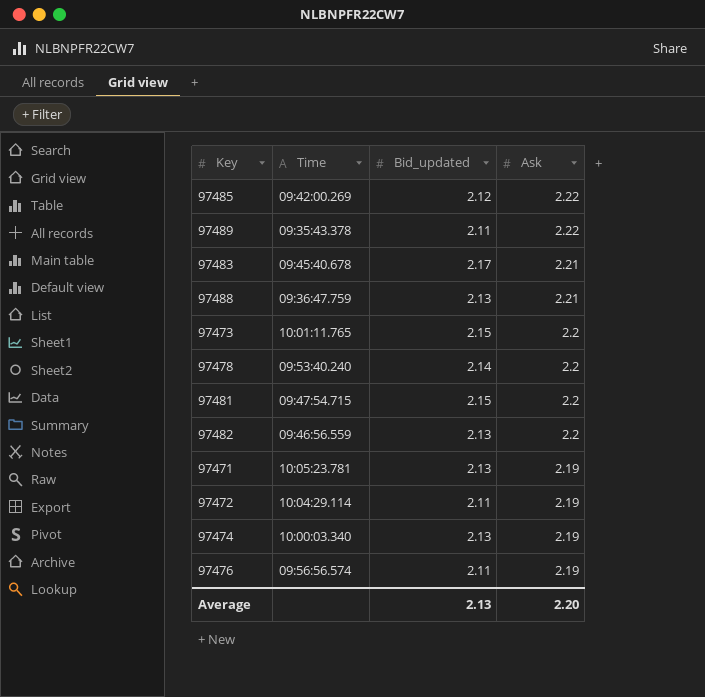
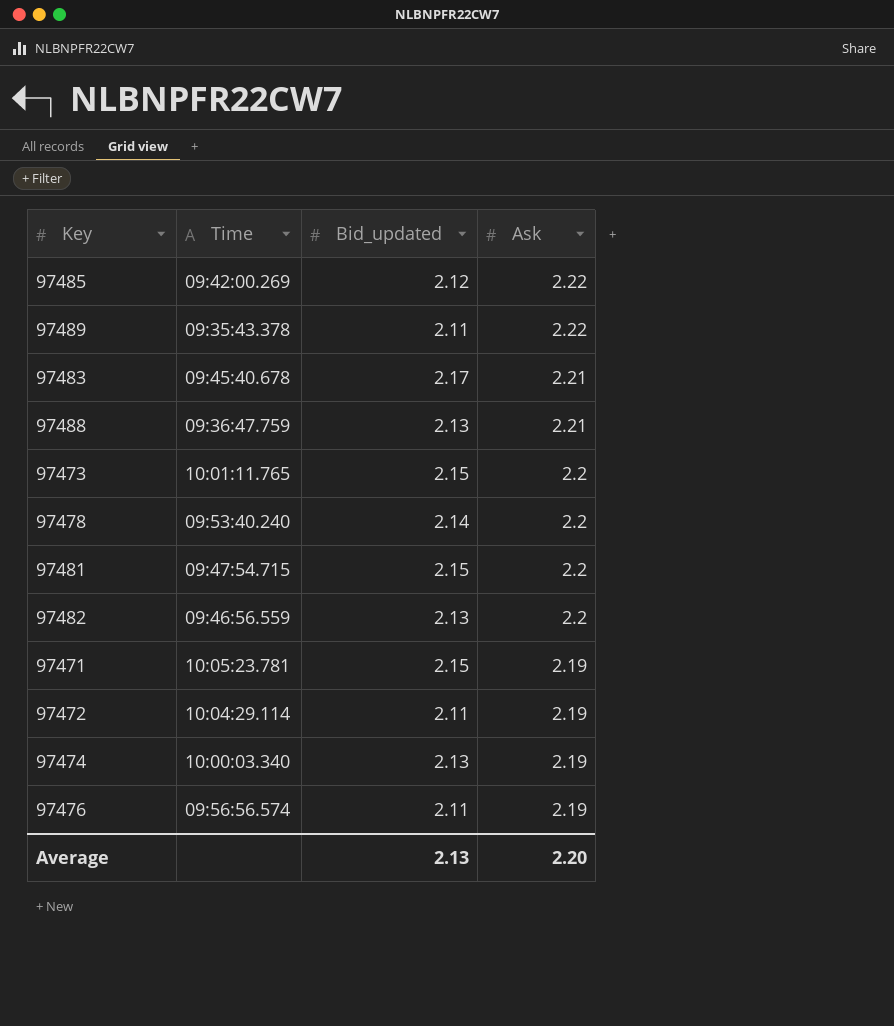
97471 | Bid_updated: 2.13 -> 2.15

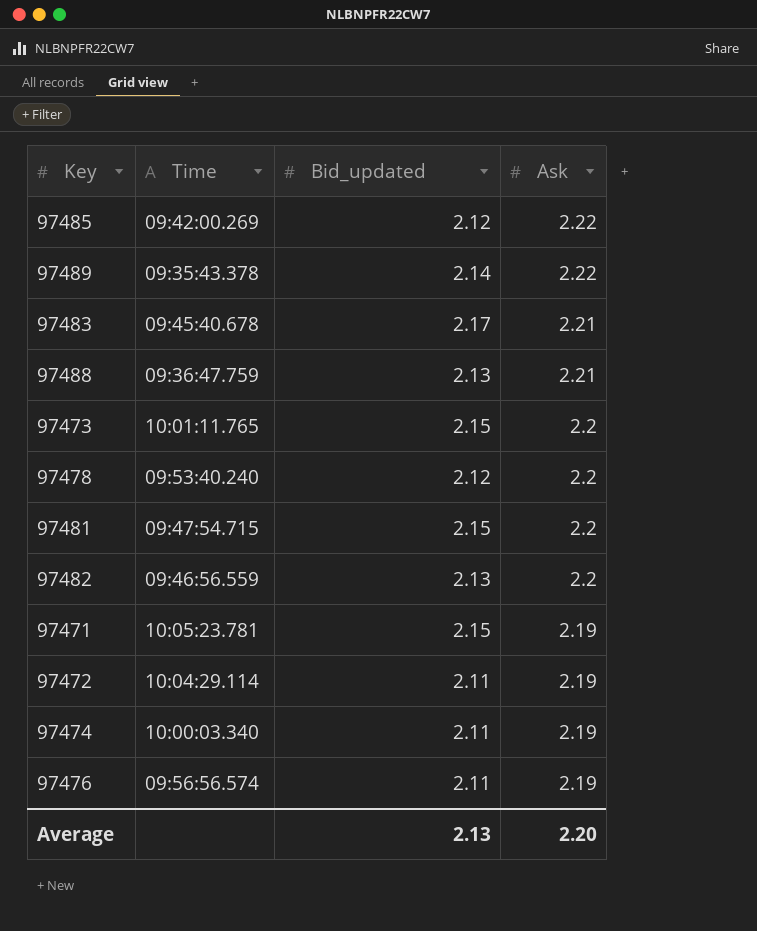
97489 | Bid_updated: 2.11 -> 2.14
97478 | Bid_updated: 2.14 -> 2.12
97474 | Bid_updated: 2.13 -> 2.11

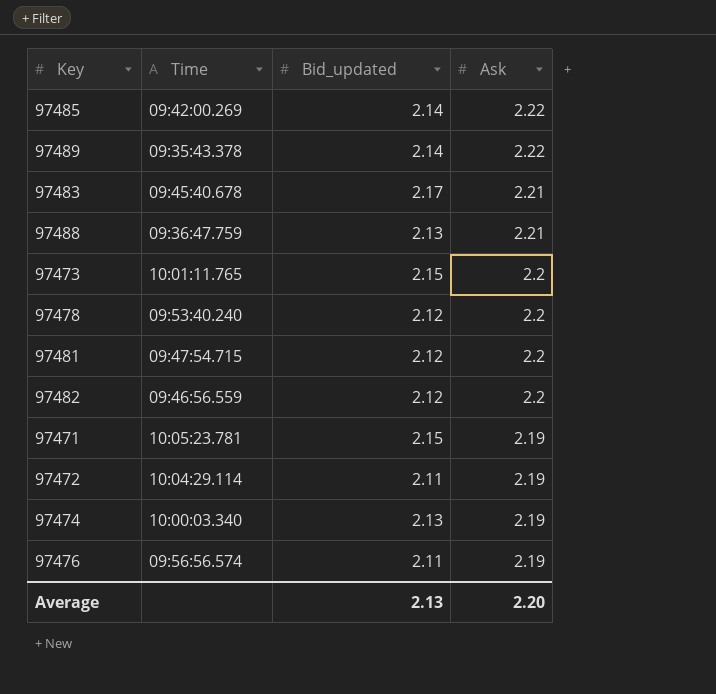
97485 | Bid_updated: 2.12 -> 2.14
97481 | Bid_updated: 2.15 -> 2.12
97482 | Bid_updated: 2.13 -> 2.12
97474 | Bid_updated: 2.11 -> 2.13

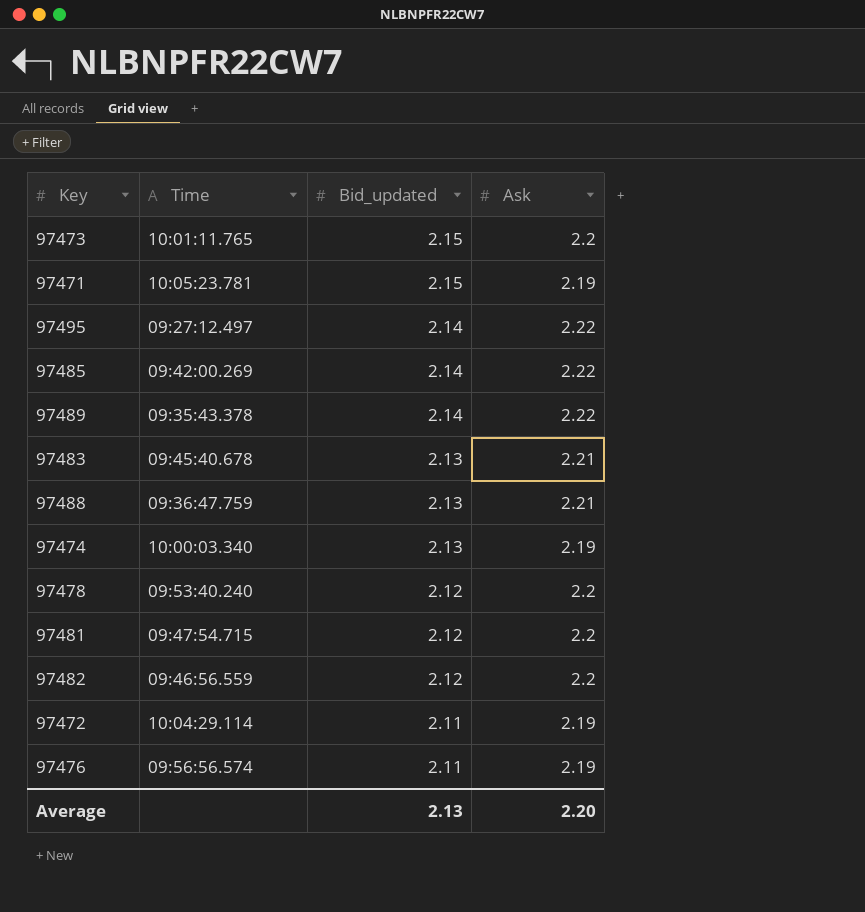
row order: Ask descending -> Bid_updated descending
row 97495: none -> 09:27:12.497 | 2.14 | 2.22
97483 | Bid_updated: 2.17 -> 2.13

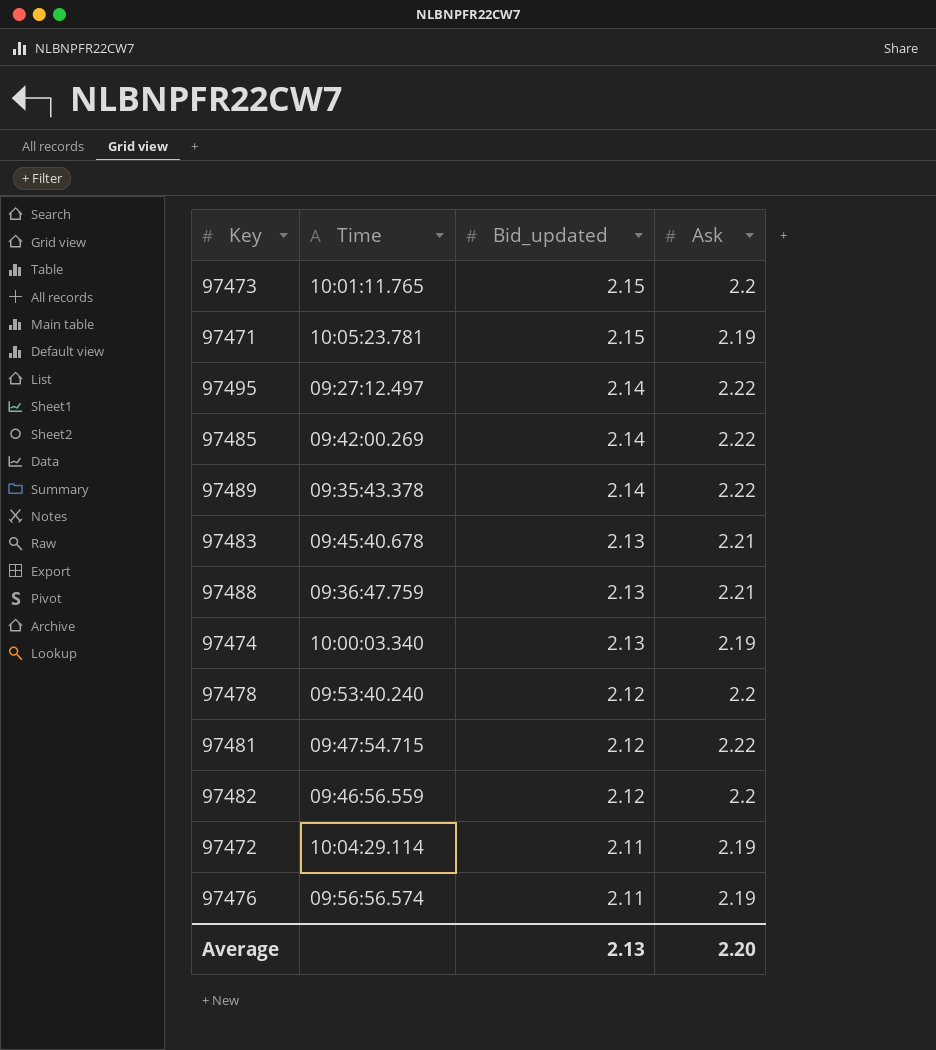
97481 | Ask: 2.2 -> 2.22

